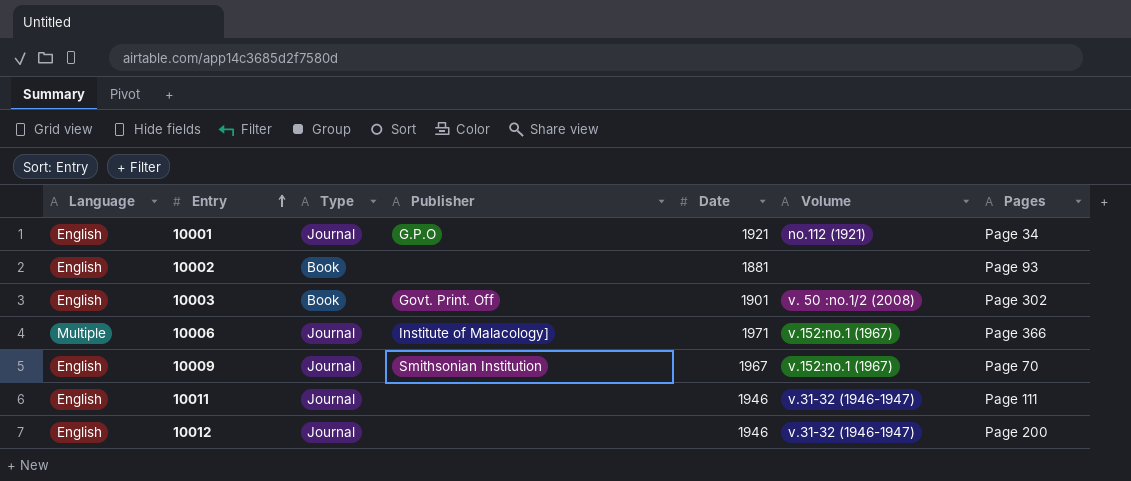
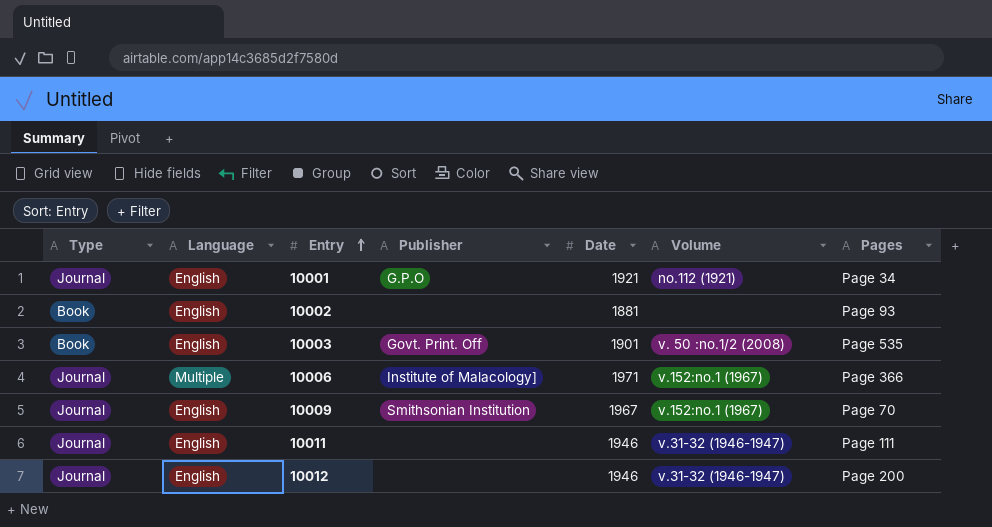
column Type | position: 3 -> 1
10003 | Pages: Page 302 -> Page 535

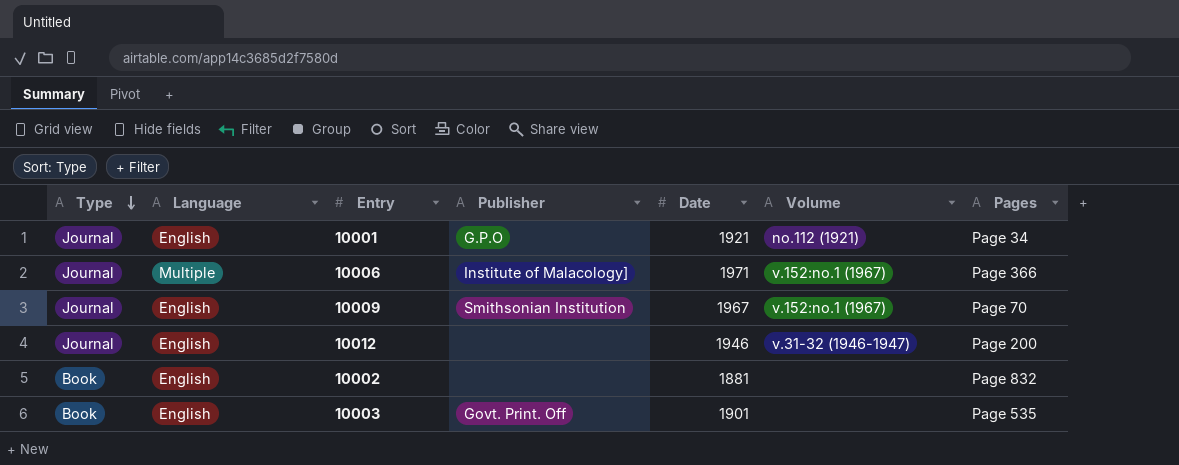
row order: Entry ascending -> Type descending
row 10011: Journal | English | none | 1946 | v.31-32 (1946-1947) | Page 111 -> none
10002 | Pages: Page 93 -> Page 832
10003 | Volume: v. 50 :no.1/2 (2008) -> none

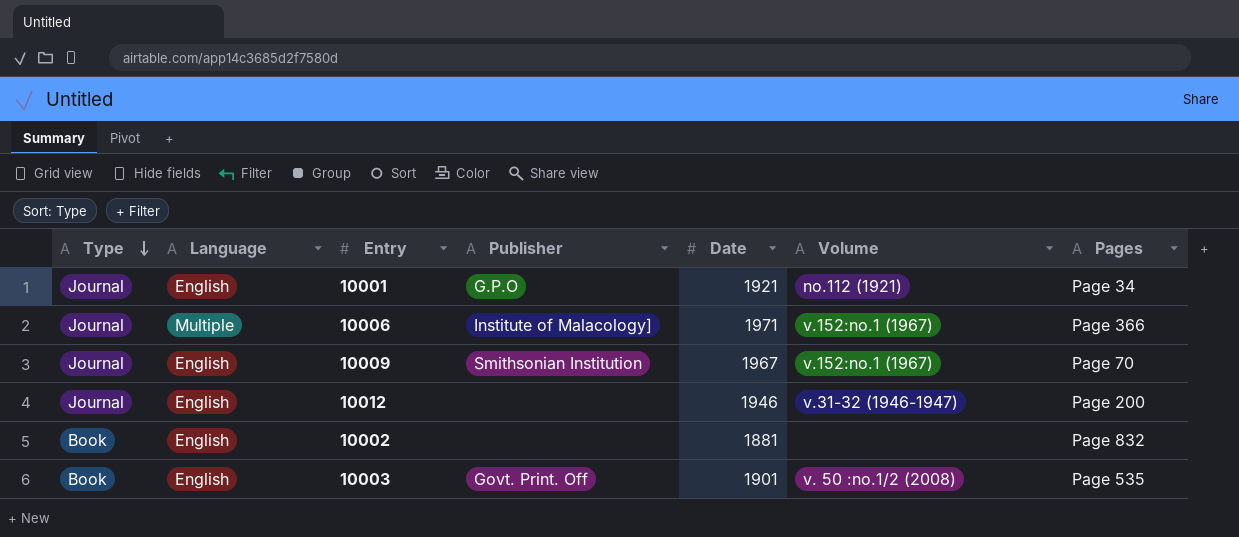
10003 | Volume: none -> v. 50 :no.1/2 (2008)

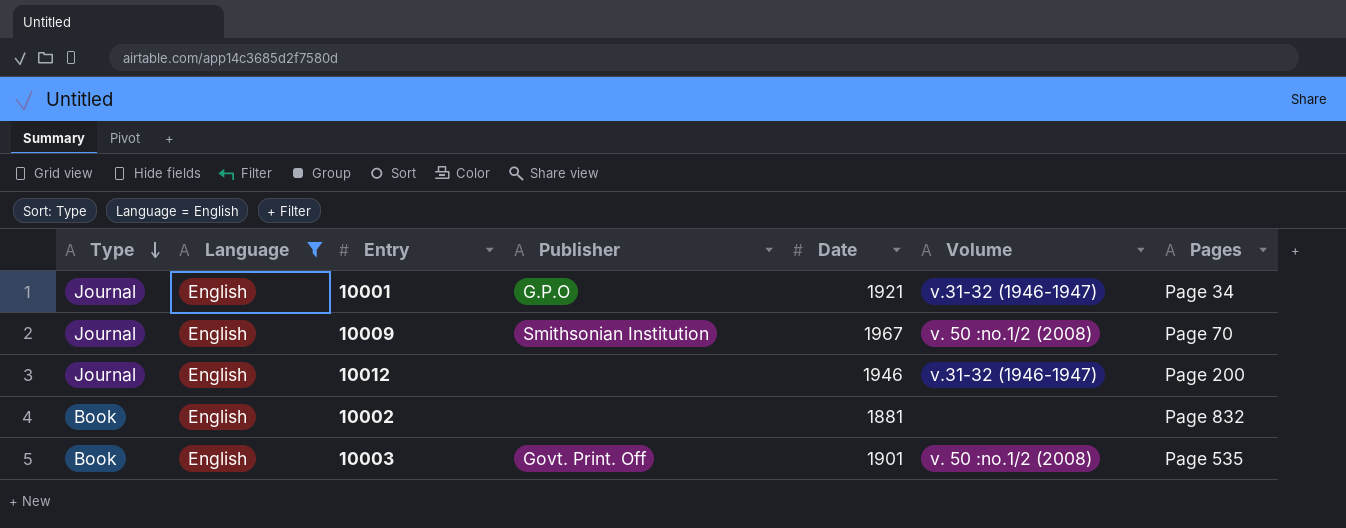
filter: none -> Language = English
10001 | Volume: no.112 (1921) -> v.31-32 (1946-1947)
10009 | Volume: v.152:no.1 (1967) -> v. 50 :no.1/2 (2008)

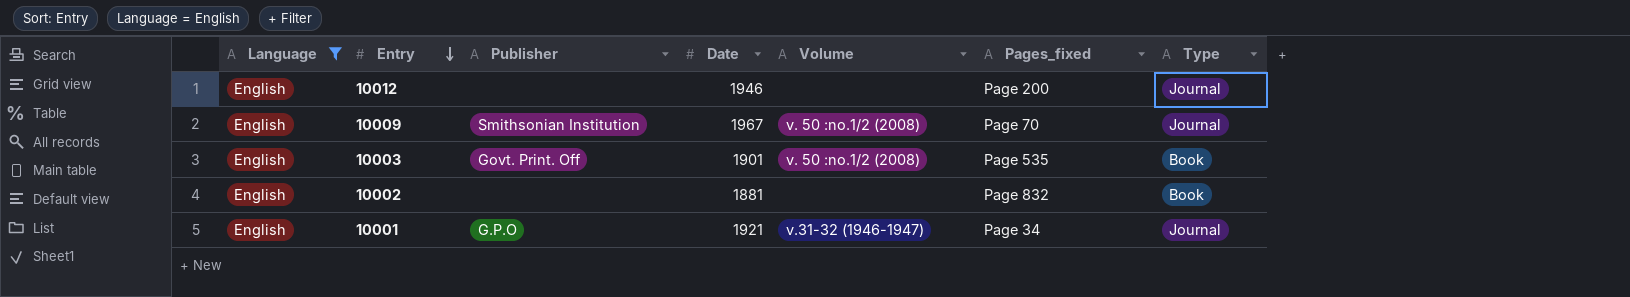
row order: Type descending -> Entry descending
column name: Pages -> Pages_fixed
column Type | position: 1 -> 7
10012 | Volume: v.31-32 (1946-1947) -> none

